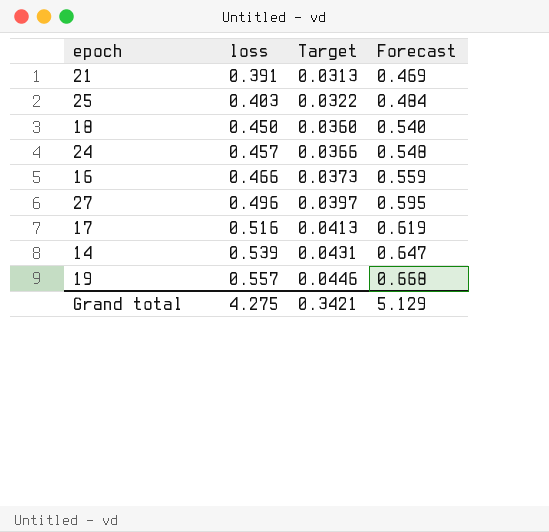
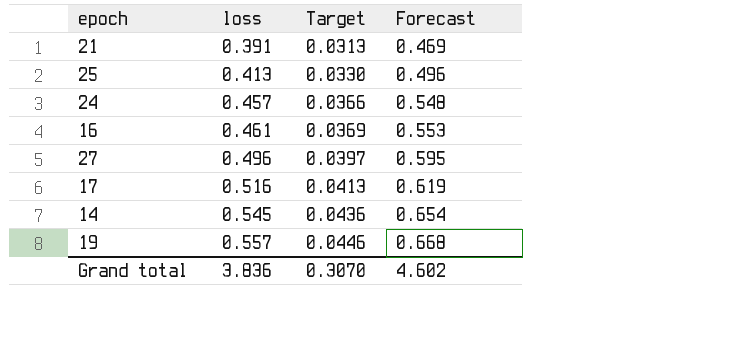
row 18: 0.450 | 0.0360 | 0.540 -> none
25 | loss: 0.403 -> 0.413
25 | Target: 0.0322 -> 0.0330
25 | Forecast: 0.484 -> 0.496
16 | loss: 0.466 -> 0.461
16 | Target: 0.0373 -> 0.0369
16 | Forecast: 0.559 -> 0.553
14 | loss: 0.539 -> 0.545
14 | Target: 0.0431 -> 0.0436
14 | Forecast: 0.647 -> 0.654
Grand total | loss: 4.275 -> 3.836
Grand total | Target: 0.3421 -> 0.3070
Grand total | Forecast: 5.129 -> 4.602

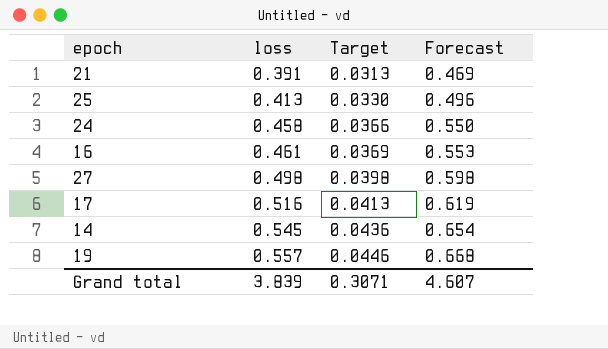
24 | loss: 0.457 -> 0.458
24 | Forecast: 0.548 -> 0.550
27 | loss: 0.496 -> 0.498
27 | Target: 0.0397 -> 0.0398
27 | Forecast: 0.595 -> 0.598
Grand total | loss: 3.836 -> 3.839
Grand total | Target: 0.3070 -> 0.3071
Grand total | Forecast: 4.602 -> 4.607

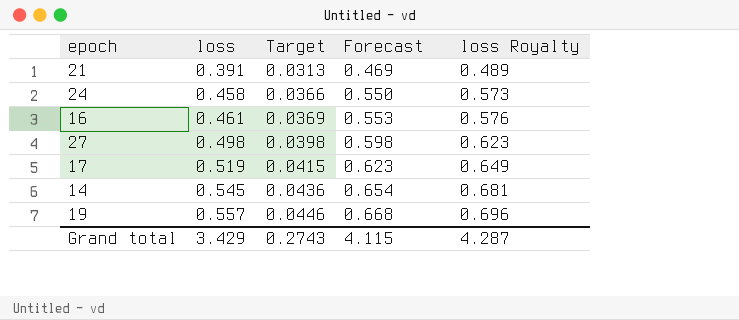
column loss Royalty | formula: none -> [loss] * 1.25
row 25: 0.413 | 0.0330 | 0.496 -> none
17 | loss: 0.516 -> 0.519
17 | Target: 0.0413 -> 0.0415
17 | Forecast: 0.619 -> 0.623
Grand total | loss: 3.839 -> 3.429
Grand total | Target: 0.3071 -> 0.2743
Grand total | Forecast: 4.607 -> 4.115

